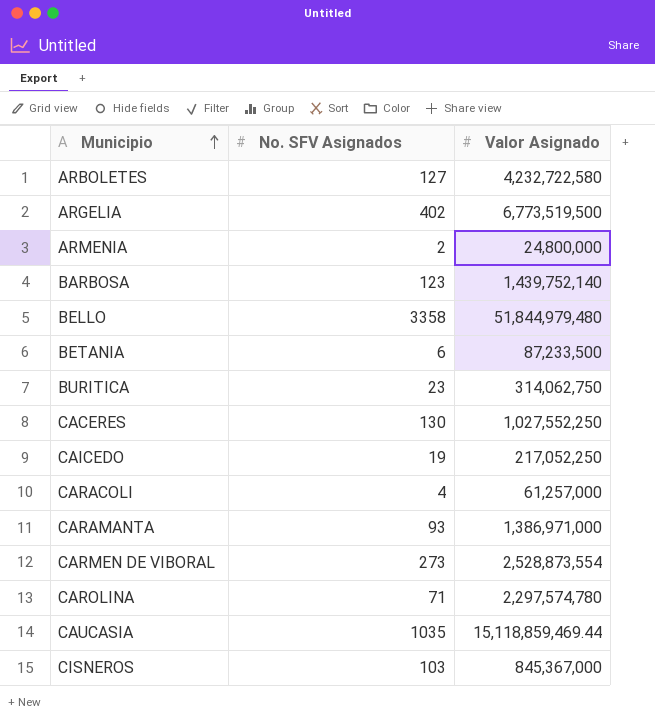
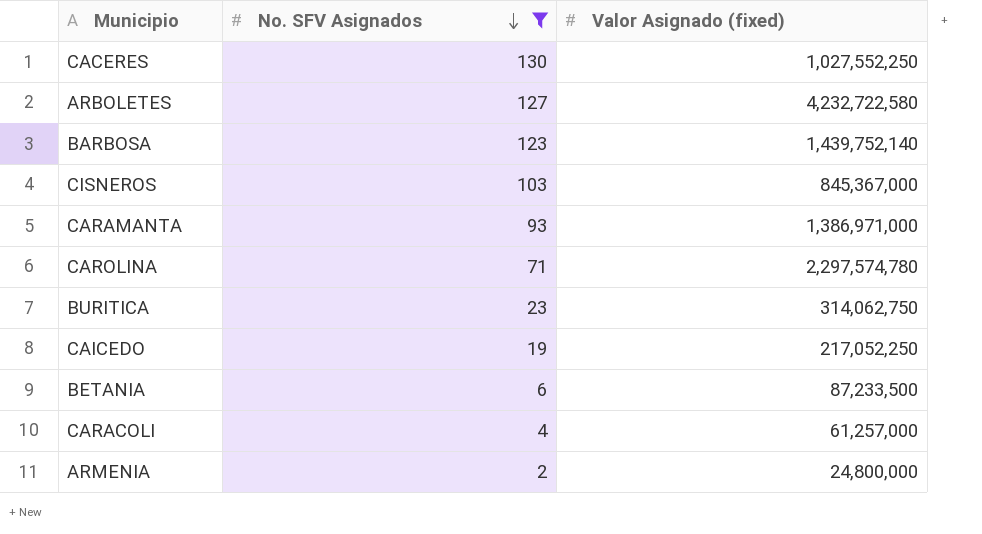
filter: none -> No. SFV Asignados <= 130
row order: Municipio ascending -> No. SFV Asignados descending
column name: Valor Asignado -> Valor Asignado (fixed)

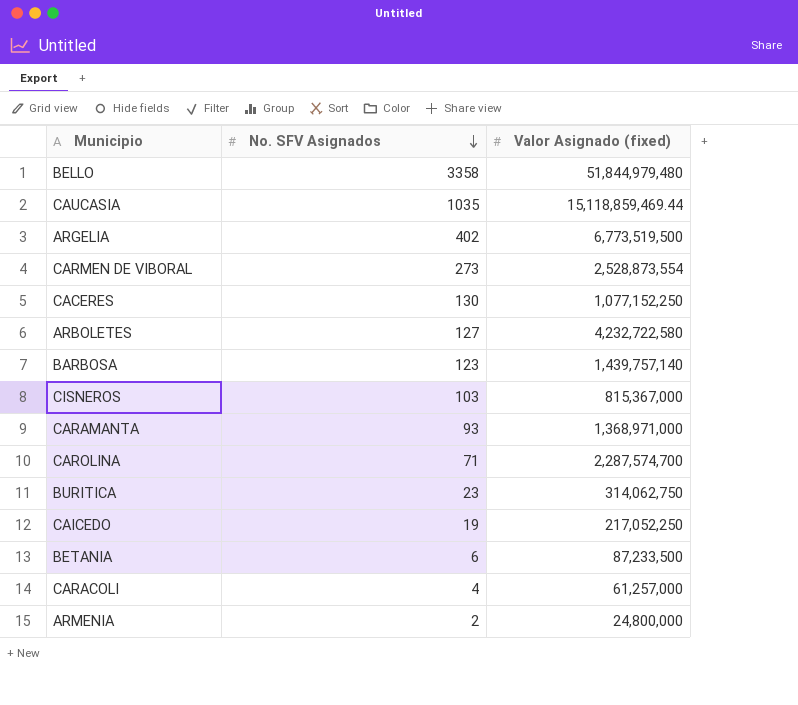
filter: No. SFV Asignados <= 130 -> none
CACERES | Valor Asignado (fixed): 1,027,552,250 -> 1,077,152,250
BARBOSA | Valor Asignado (fixed): 1,439,752,140 -> 1,439,757,140
CISNEROS | Valor Asignado (fixed): 845,367,000 -> 815,367,000
CARAMANTA | Valor Asignado (fixed): 1,386,971,000 -> 1,368,971,000
CAROLINA | Valor Asignado (fixed): 2,297,574,780 -> 2,287,574,700

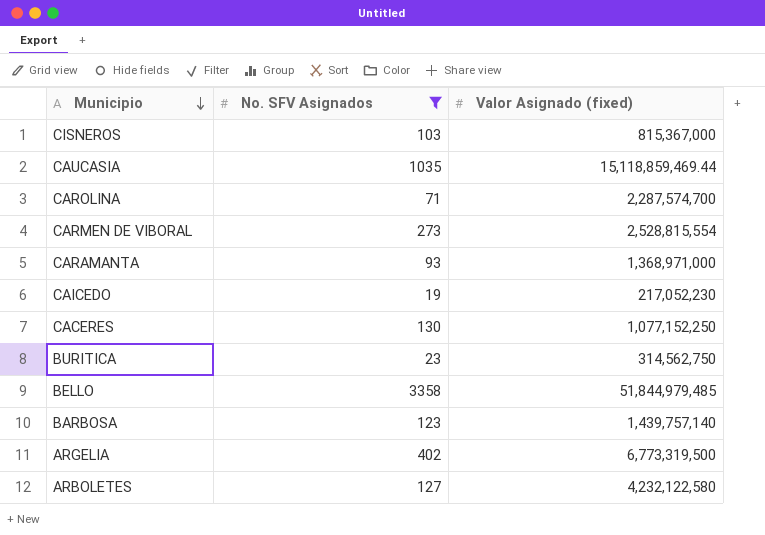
filter: none -> No. SFV Asignados >= 19
row order: No. SFV Asignados descending -> Municipio descending
CARMEN DE VIBORAL | Valor Asignado (fixed): 2,528,873,554 -> 2,528,815,554
CAICEDO | Valor Asignado (fixed): 217,052,250 -> 217,052,230
BURITICA | Valor Asignado (fixed): 314,062,750 -> 314,562,750
BELLO | Valor Asignado (fixed): 51,844,979,480 -> 51,844,979,485
ARGELIA | Valor Asignado (fixed): 6,773,519,500 -> 6,773,319,500
ARBOLETES | Valor Asignado (fixed): 4,232,722,580 -> 4,232,122,580

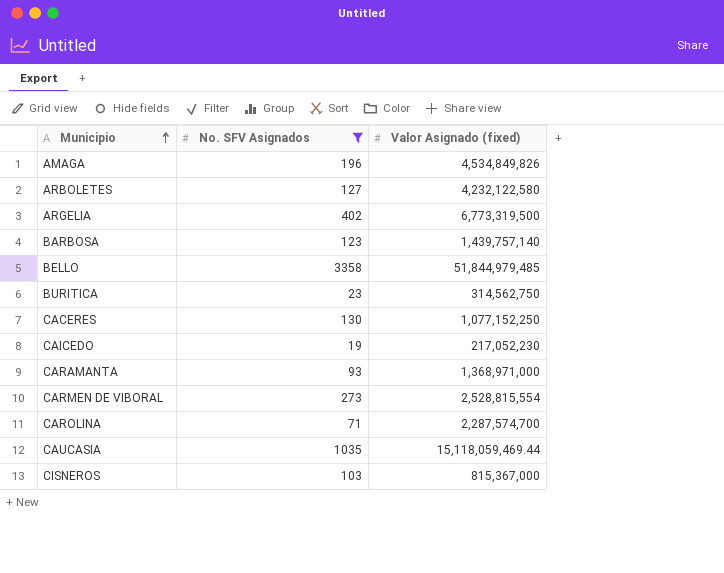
row order: Municipio descending -> Municipio ascending
row AMAGA: none -> 196 | 4,534,849,826
CAUCASIA | Valor Asignado (fixed): 15,118,859,469.44 -> 15,118,059,469.44

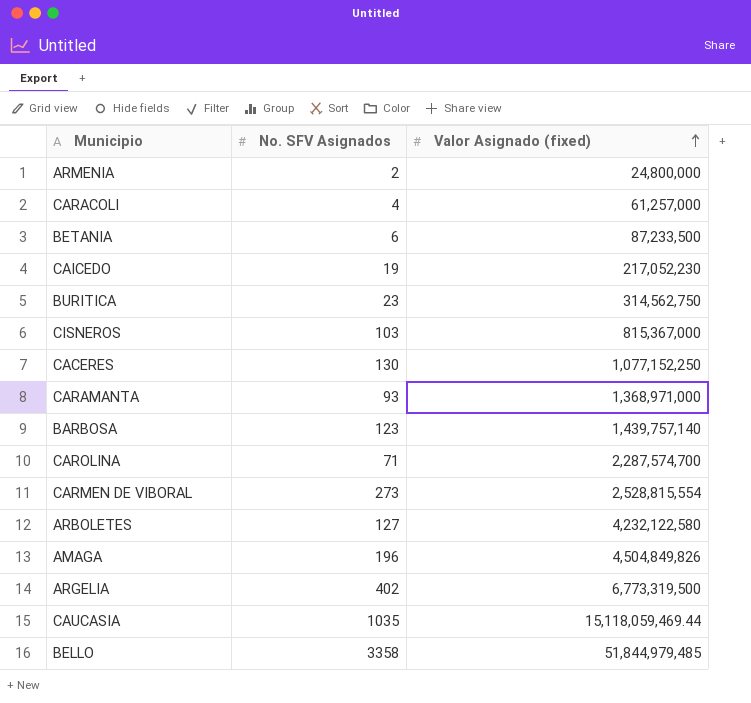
filter: No. SFV Asignados >= 19 -> none
row order: Municipio ascending -> Valor Asignado (fixed) ascending
AMAGA | Valor Asignado (fixed): 4,534,849,826 -> 4,504,849,826

